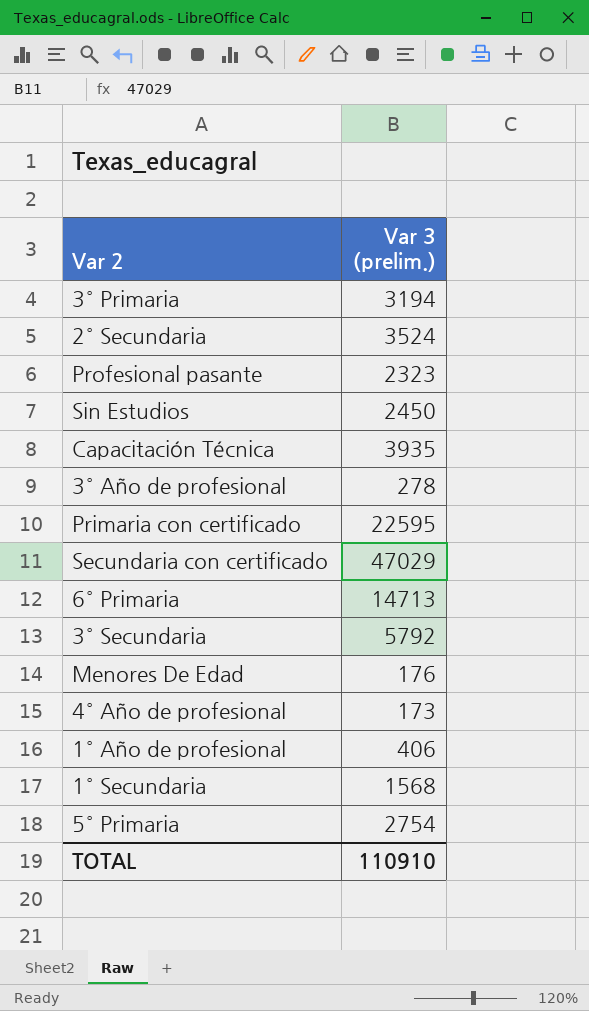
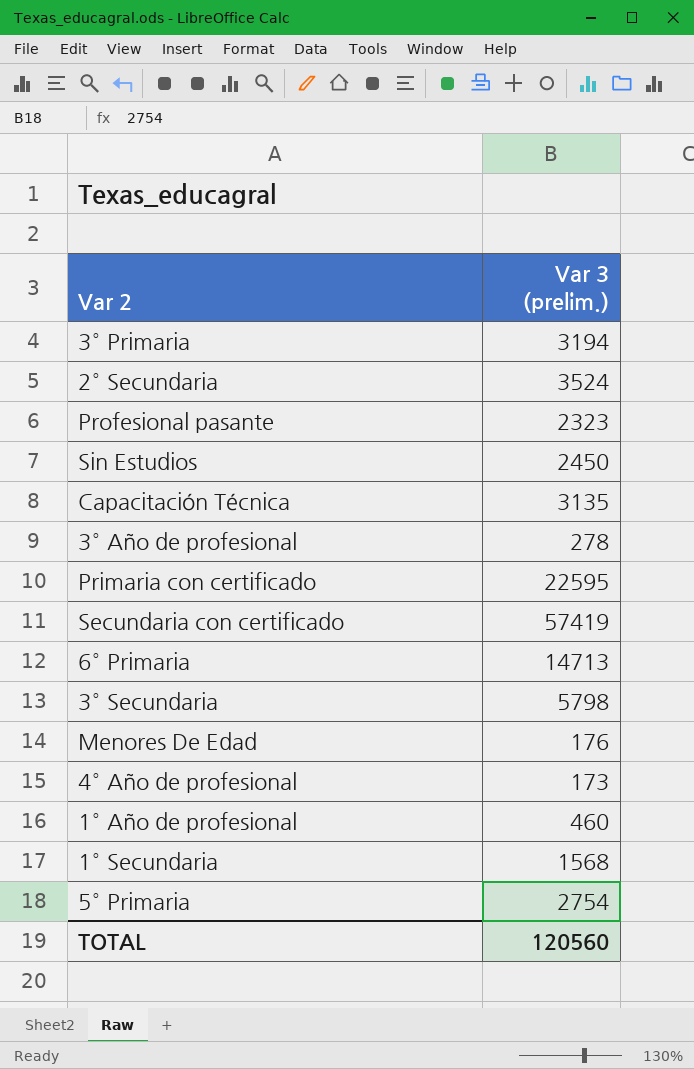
Capacitación Técnica | Var 3 (prelim.): 3935 -> 3135
Secundaria con certificado | Var 3 (prelim.): 47029 -> 57419
3° Secundaria | Var 3 (prelim.): 5792 -> 5798
1° Año de profesional | Var 3 (prelim.): 406 -> 460
TOTAL | Var 3 (prelim.): 110910 -> 120560

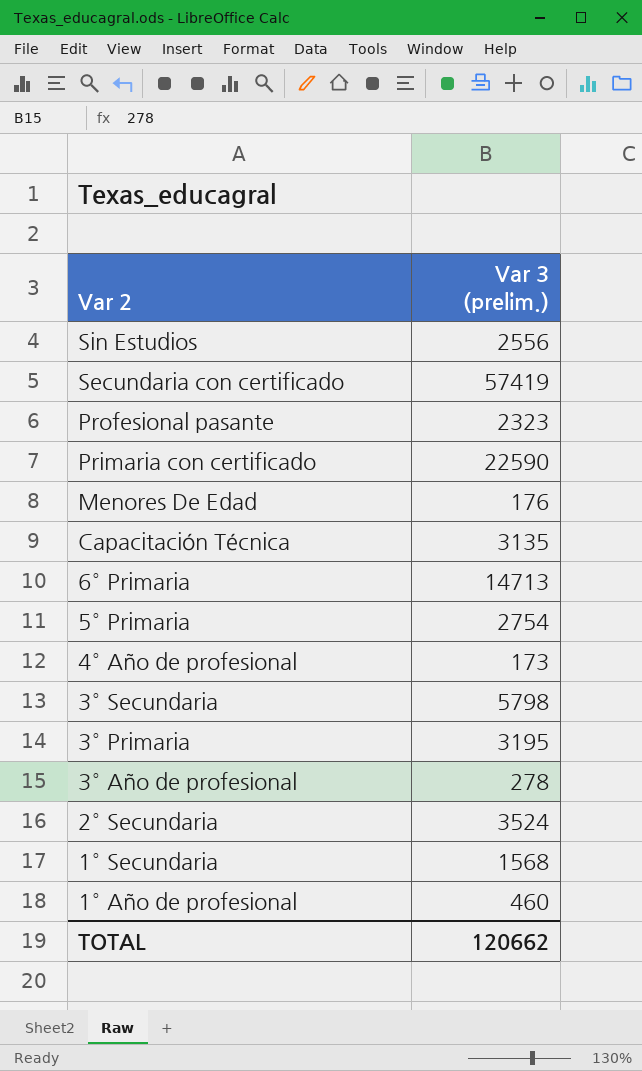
row order: none -> Var 2 descending
Sin Estudios | Var 3 (prelim.): 2450 -> 2556
Primaria con certificado | Var 3 (prelim.): 22595 -> 22590
3° Primaria | Var 3 (prelim.): 3194 -> 3195
TOTAL | Var 3 (prelim.): 120560 -> 120662

